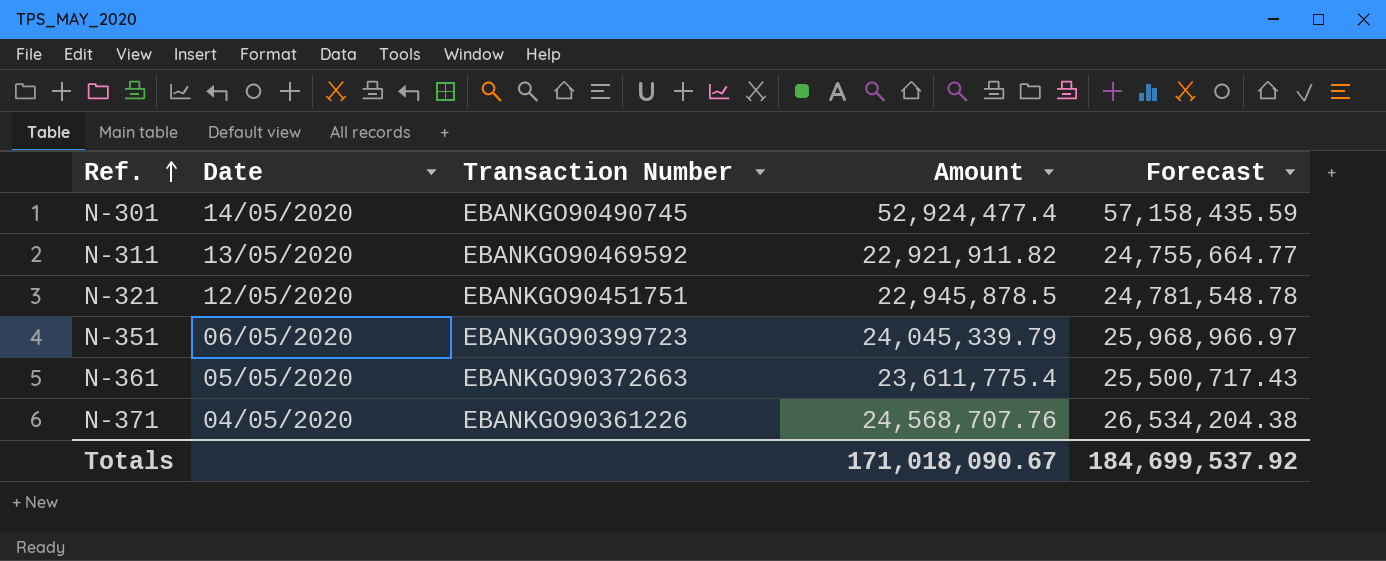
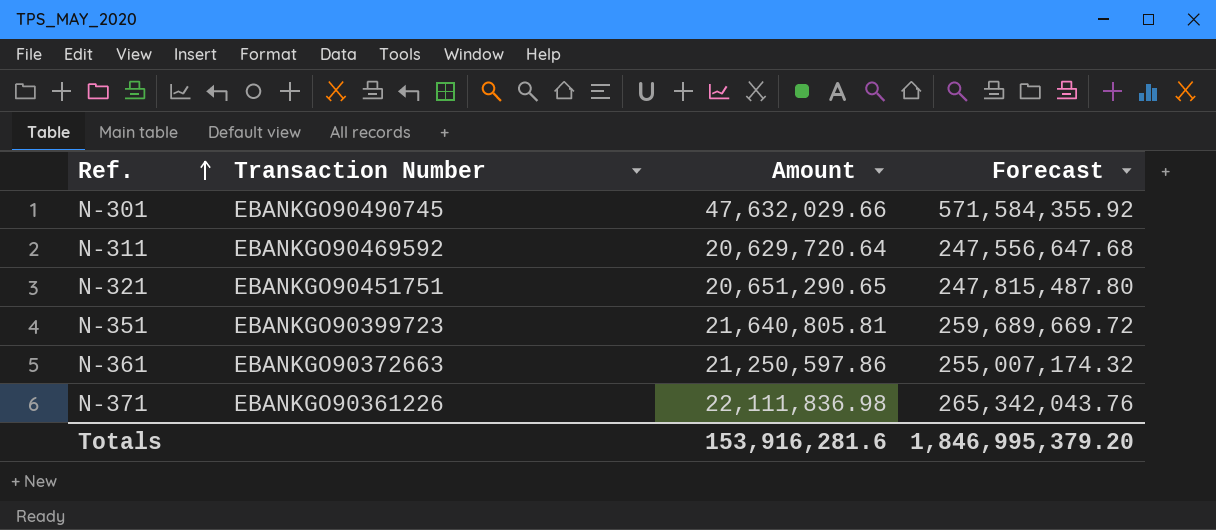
column Date | position: 2 -> none
column Forecast | formula: [Amount] * 1.08 -> [Amount] * 12
N-301 | Amount: 52,924,477.4 -> 47,632,029.66
N-311 | Amount: 22,921,911.82 -> 20,629,720.64
N-321 | Amount: 22,945,878.5 -> 20,651,290.65
N-351 | Amount: 24,045,339.79 -> 21,640,805.81
N-361 | Amount: 23,611,775.4 -> 21,250,597.86
N-371 | Amount: 24,568,707.76 -> 22,111,836.98
Totals | Amount: 171,018,090.67 -> 153,916,281.6
Totals | Forecast: 184,699,537.92 -> 1,846,995,379.20

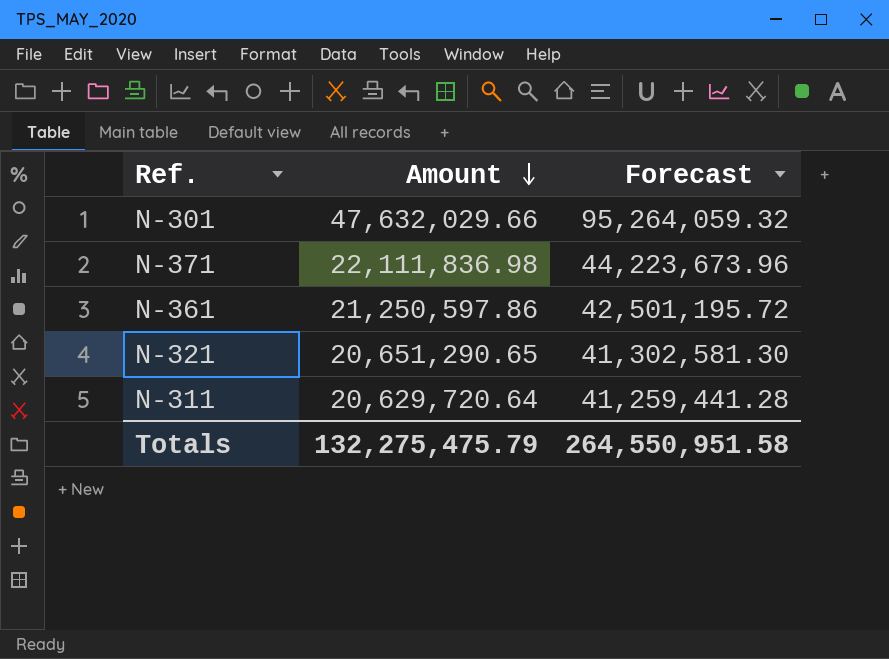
row order: Ref. ascending -> Amount descending
column Transaction Number | position: 2 -> none
column Forecast | formula: [Amount] * 12 -> [Amount] * 2
row N-351: EBANKGO90399723 | 21,640,805.81 | 259,689,669.72 -> none
Totals | Amount: 153,916,281.6 -> 132,275,475.79
Totals | Forecast: 1,846,995,379.20 -> 264,550,951.58

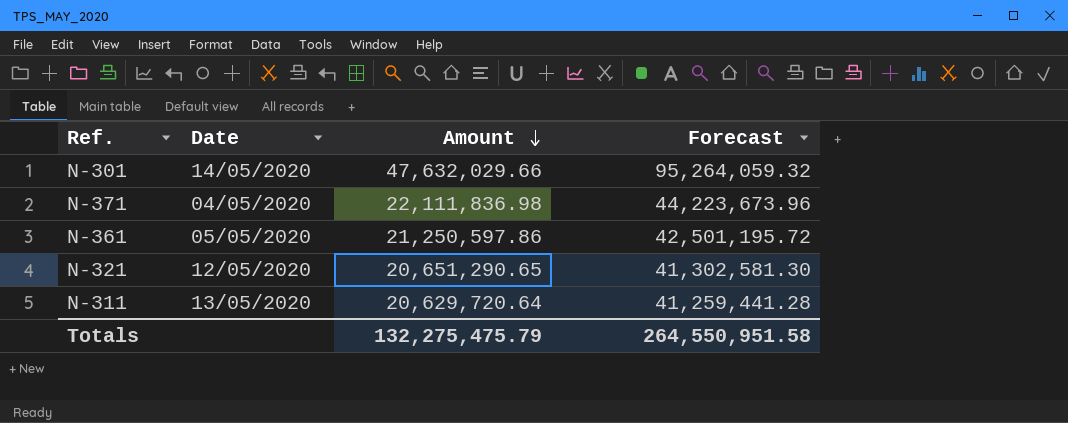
column Date | position: none -> 2

